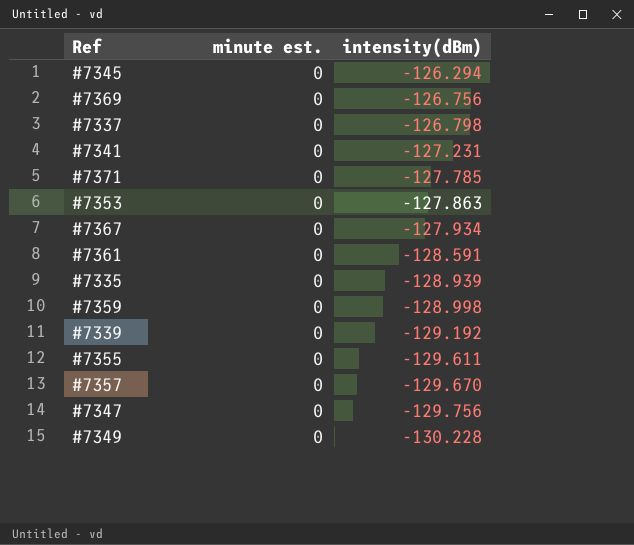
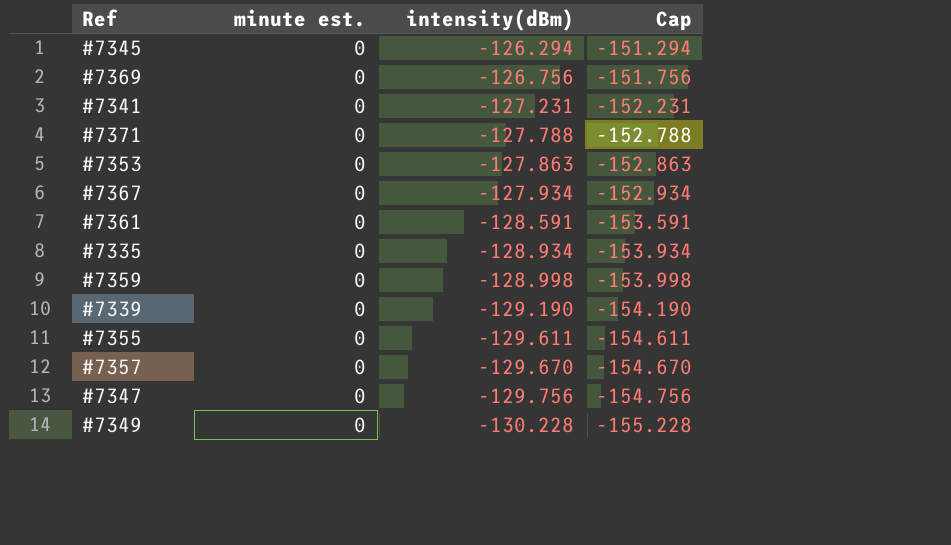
column Cap | formula: none -> [intensity(dBm)] - 25
row #7337: 0 | -126.798 -> none
#7371 | intensity(dBm): -127.785 -> -127.788
#7335 | intensity(dBm): -128.939 -> -128.934
#7339 | intensity(dBm): -129.192 -> -129.190

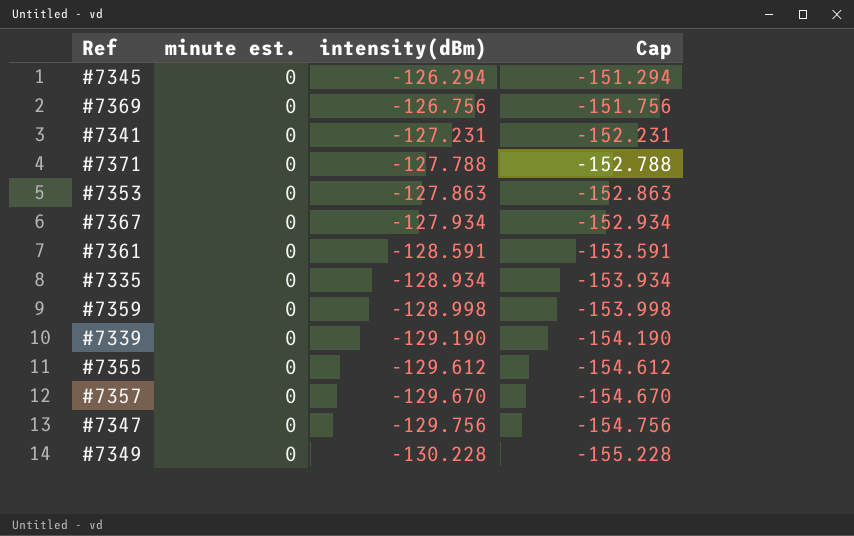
#7355 | intensity(dBm): -129.611 -> -129.612
#7355 | Cap: -154.611 -> -154.612

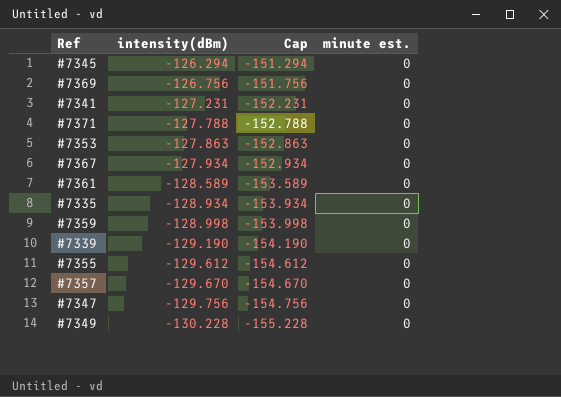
column minute est. | position: 2 -> 4
#7361 | intensity(dBm): -128.591 -> -128.589
#7361 | Cap: -153.591 -> -153.589

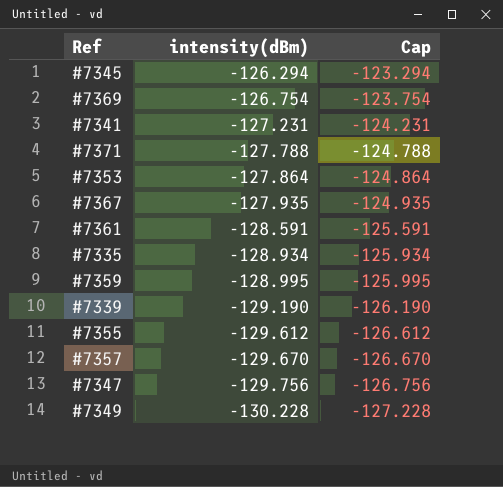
column minute est. | position: 4 -> none
column Cap | formula: [intensity(dBm)] - 25 -> [intensity(dBm)] + 3
#7369 | intensity(dBm): -126.756 -> -126.754
#7353 | intensity(dBm): -127.863 -> -127.864
#7367 | intensity(dBm): -127.934 -> -127.935
#7361 | intensity(dBm): -128.589 -> -128.591
#7359 | intensity(dBm): -128.998 -> -128.995

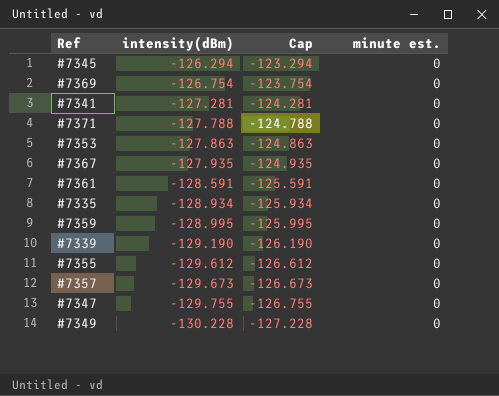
column minute est. | position: none -> 4
#7341 | intensity(dBm): -127.231 -> -127.281
#7341 | Cap: -124.231 -> -124.281
#7353 | intensity(dBm): -127.864 -> -127.863
#7353 | Cap: -124.864 -> -124.863
#7357 | intensity(dBm): -129.670 -> -129.673
#7357 | Cap: -126.670 -> -126.673
#7347 | intensity(dBm): -129.756 -> -129.755
#7347 | Cap: -126.756 -> -126.755

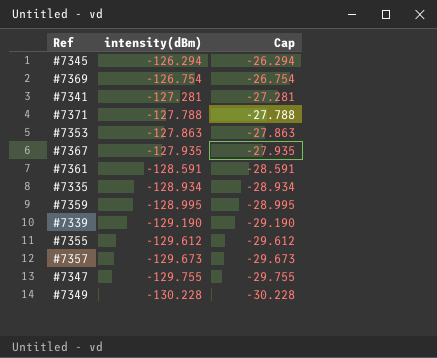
column minute est. | position: 4 -> none
column Cap | formula: [intensity(dBm)] + 3 -> [intensity(dBm)] + 100

